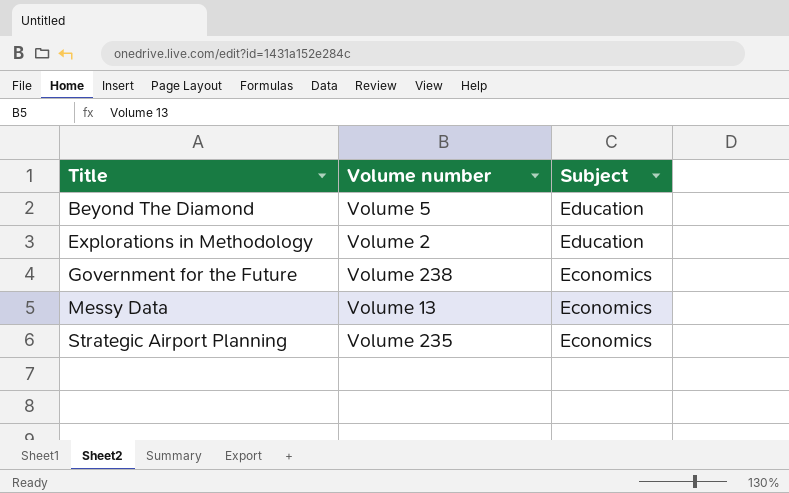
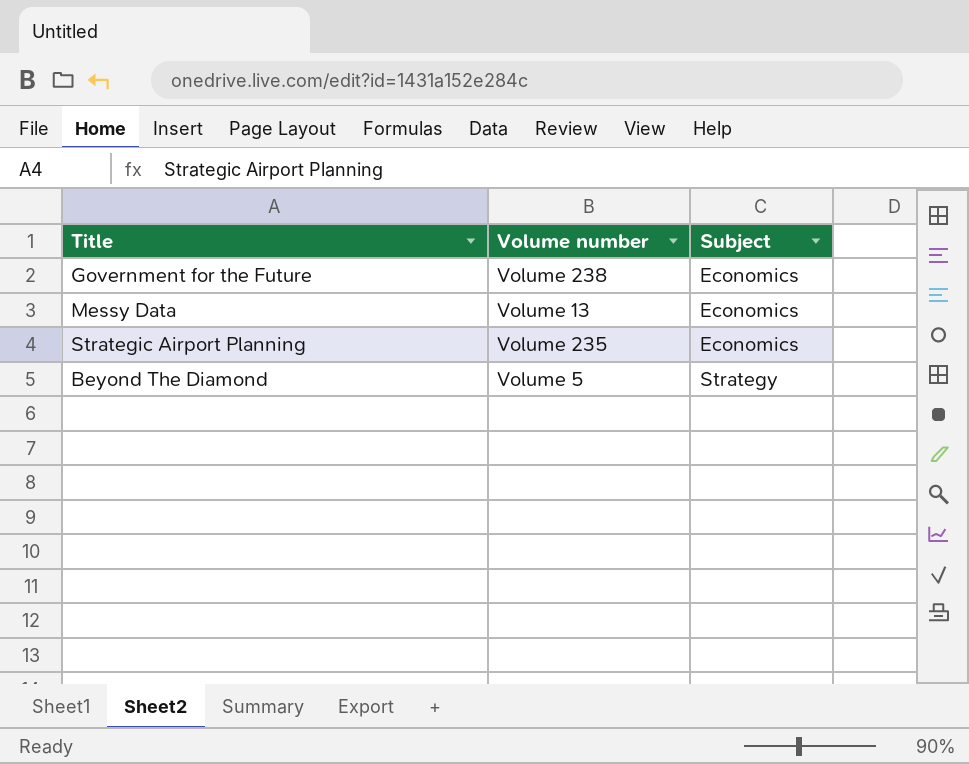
row order: Title ascending -> Subject ascending
row Explorations in Methodology: Volume 2 | Education -> none
Beyond The Diamond | Subject: Education -> Strategy

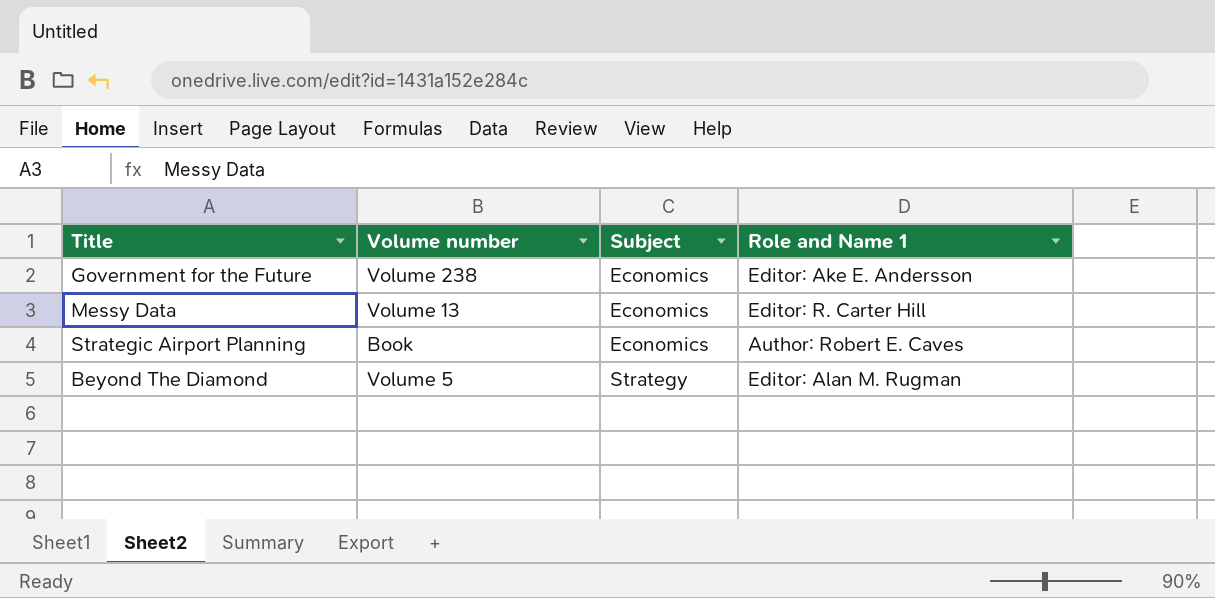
column Role and Name 1 | position: none -> 4
Strategic Airport Planning | Volume number: Volume 235 -> Book

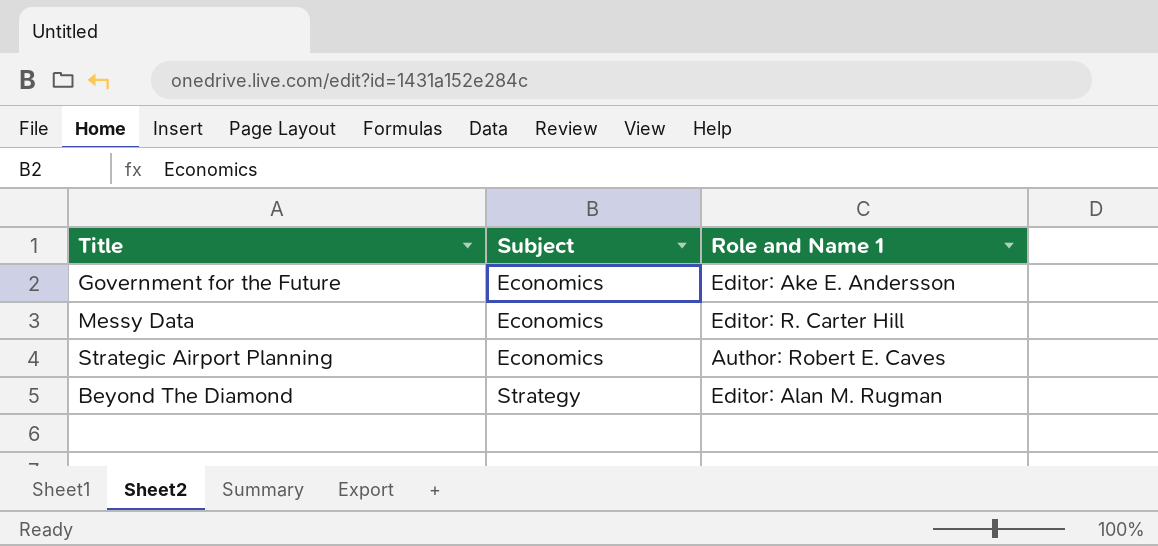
column Volume number | position: 2 -> none

